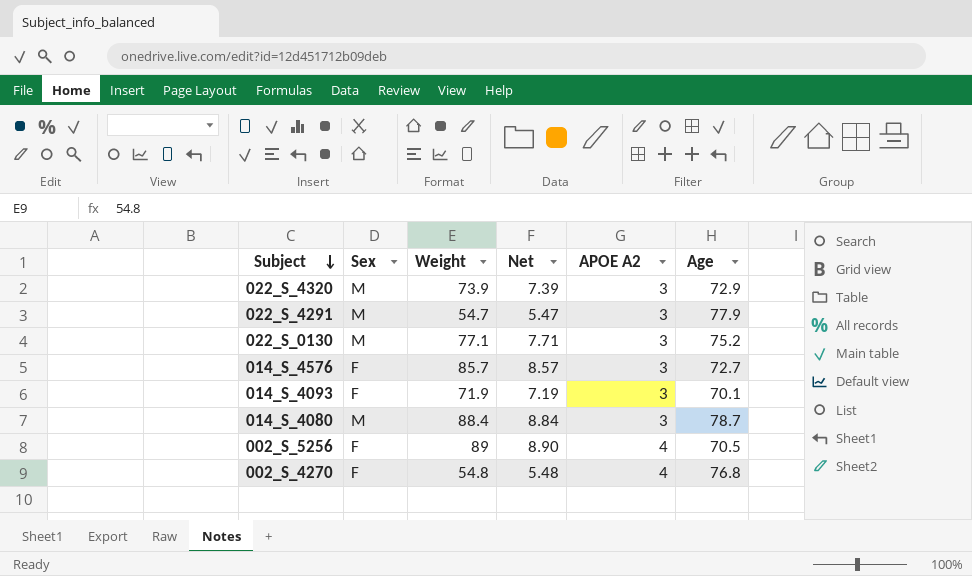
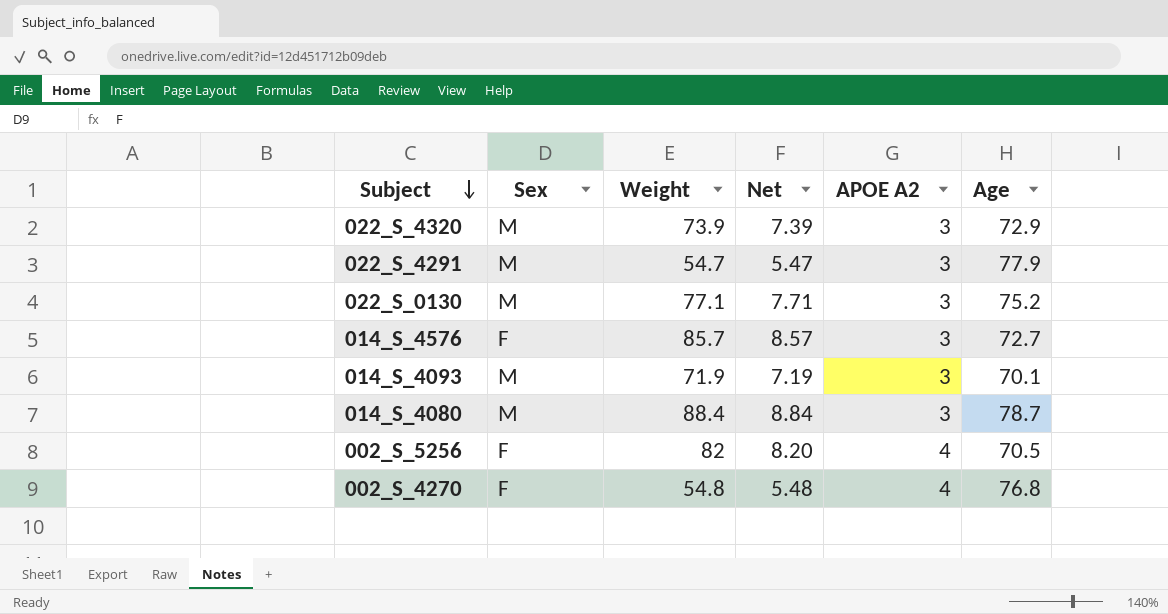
014_S_4093 | Sex: F -> M
002_S_5256 | Weight: 89 -> 82
002_S_5256 | Net: 8.90 -> 8.20

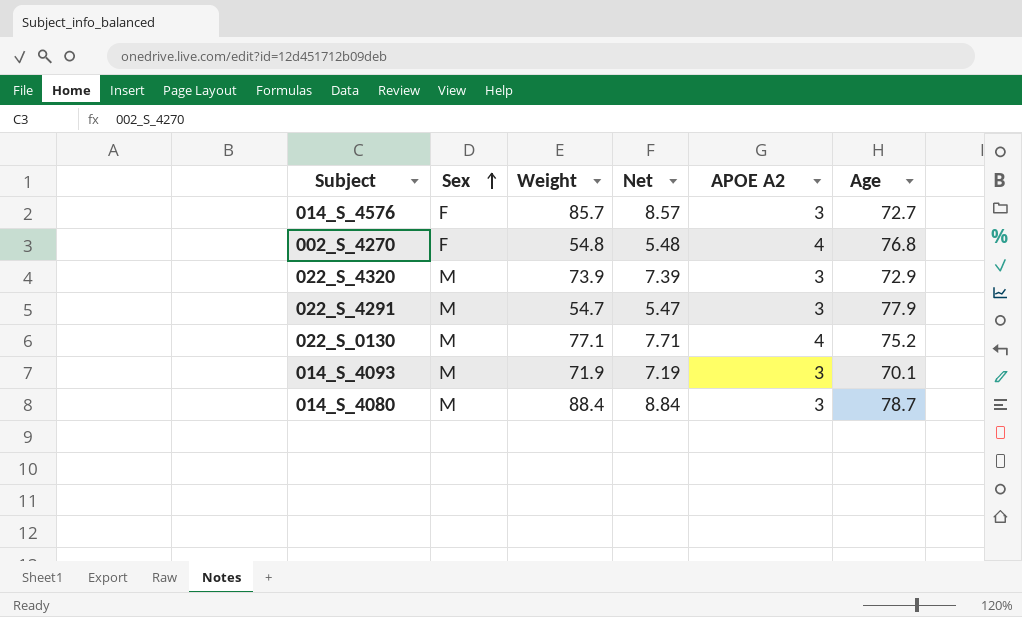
row order: Subject descending -> Sex ascending
row 002_S_5256: F | 82 | 8.20 | 4 | 70.5 -> none
022_S_0130 | APOE A2: 3 -> 4

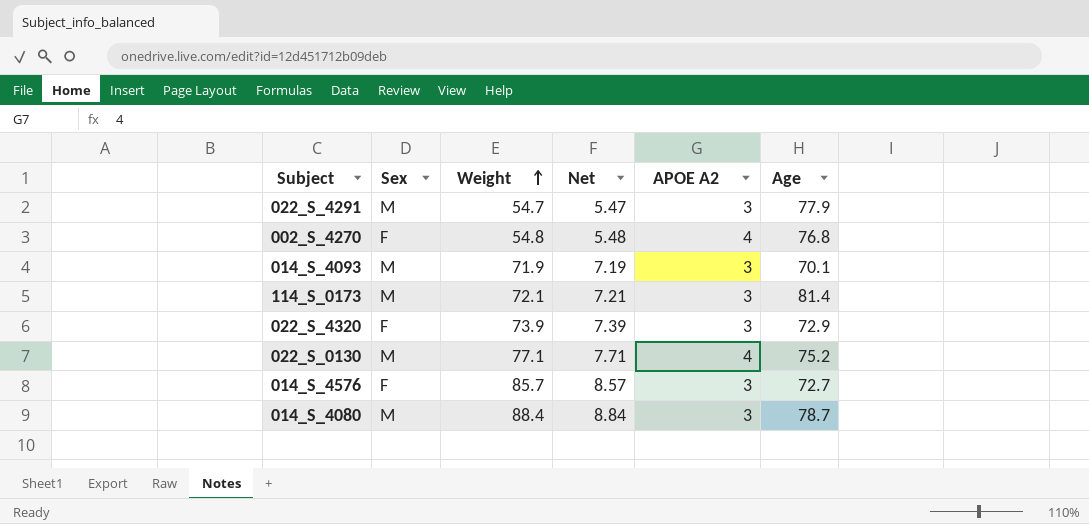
row order: Sex ascending -> Weight ascending
row 114_S_0173: none -> M | 72.1 | 7.21 | 3 | 81.4
022_S_4320 | Sex: M -> F

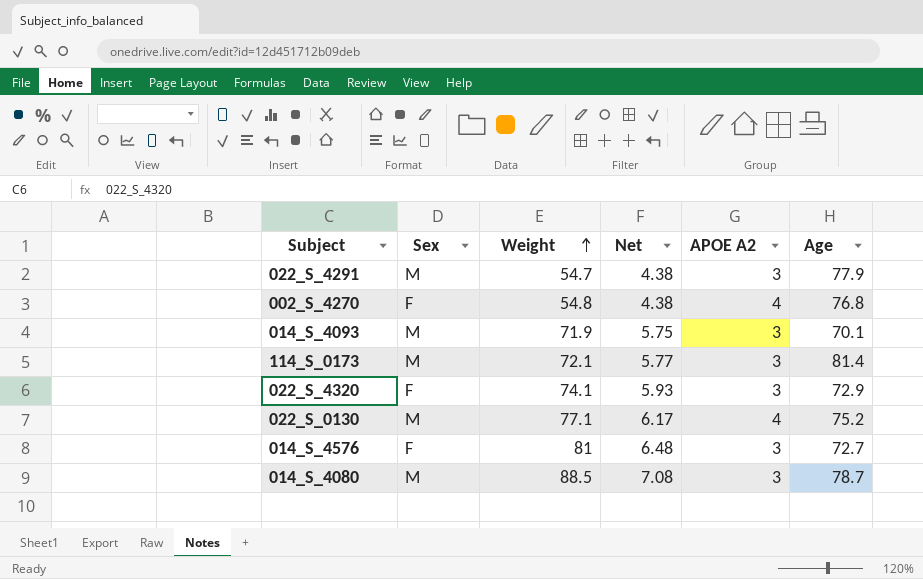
column Net | formula: [Weight] * 0.1 -> [Weight] * 0.08
022_S_4320 | Weight: 73.9 -> 74.1
014_S_4576 | Weight: 85.7 -> 81
014_S_4080 | Weight: 88.4 -> 88.5

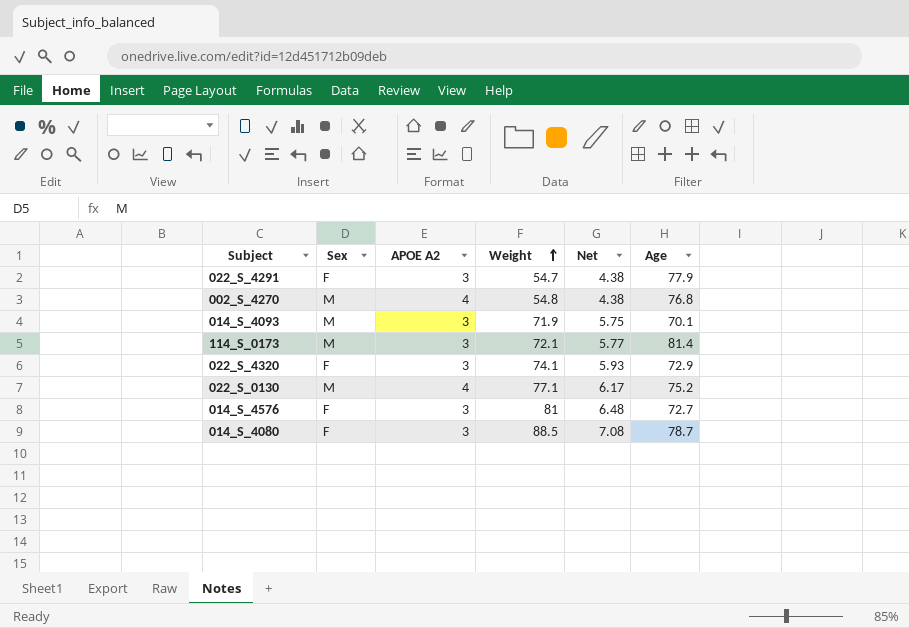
column APOE A2 | position: 5 -> 3
022_S_4291 | Sex: M -> F
002_S_4270 | Sex: F -> M
014_S_4080 | Sex: M -> F

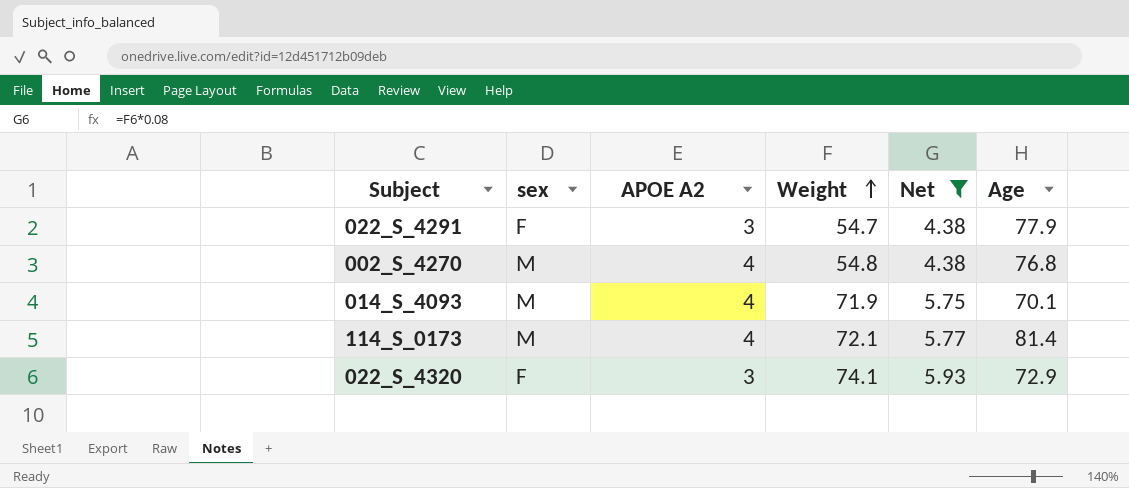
filter: none -> Net <= 5.93
column name: Sex -> sex
014_S_4093 | APOE A2: 3 -> 4
114_S_0173 | APOE A2: 3 -> 4

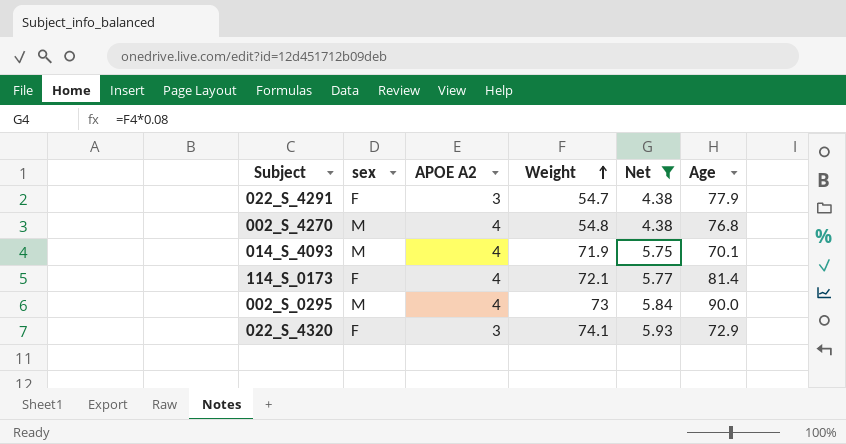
114_S_0173 | sex: M -> F
row 002_S_0295: none -> M | 4 | 73 | 5.84 | 90.0

